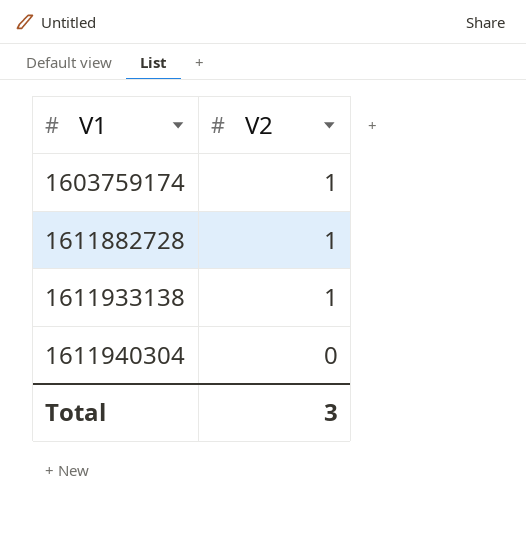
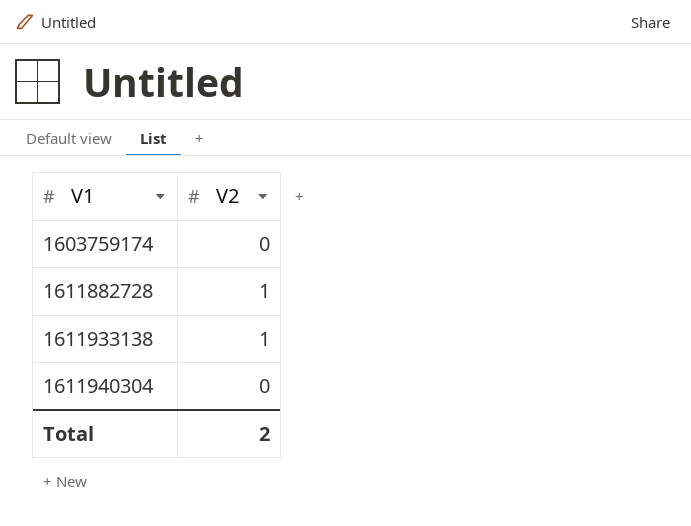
1603759174 | V2: 1 -> 0
Total | V2: 3 -> 2

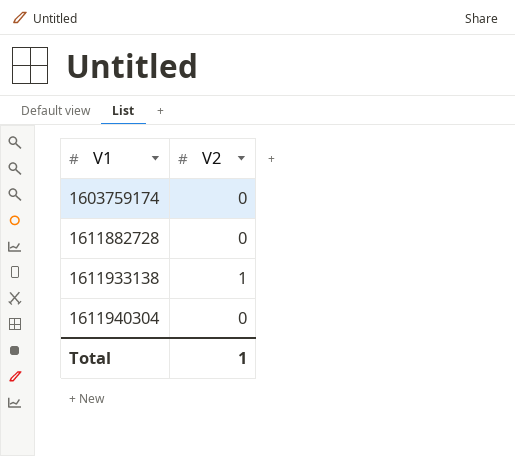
1611882728 | V2: 1 -> 0
Total | V2: 2 -> 1

